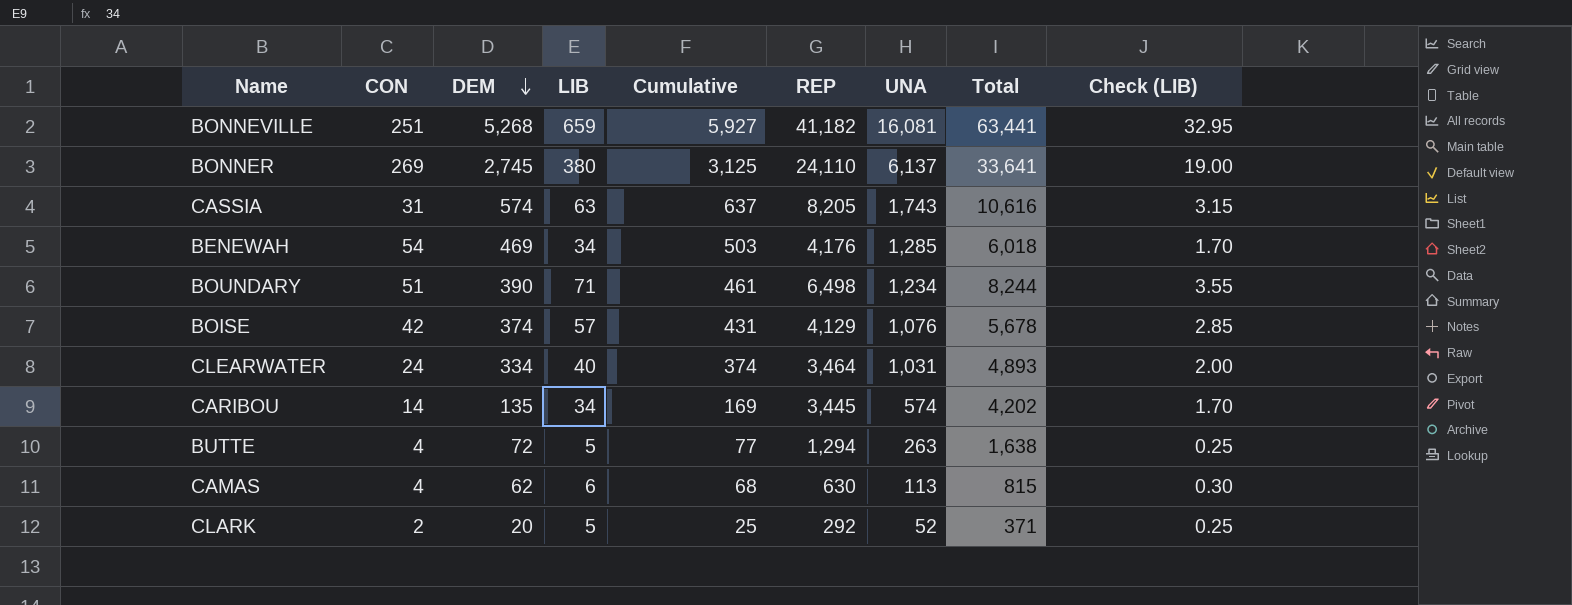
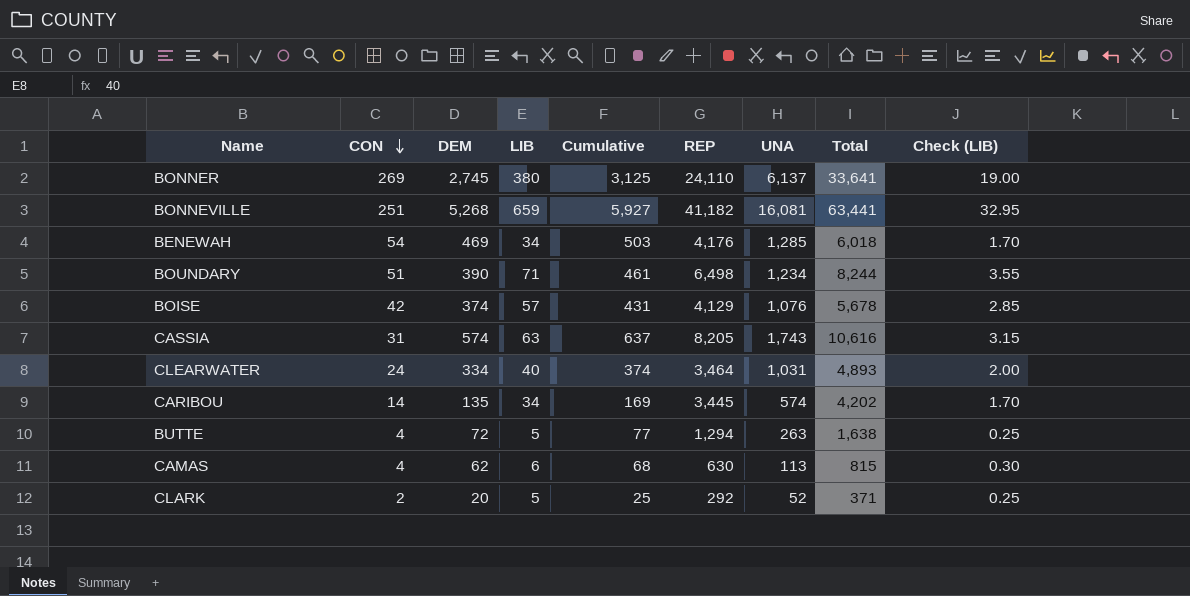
row order: DEM descending -> CON descending

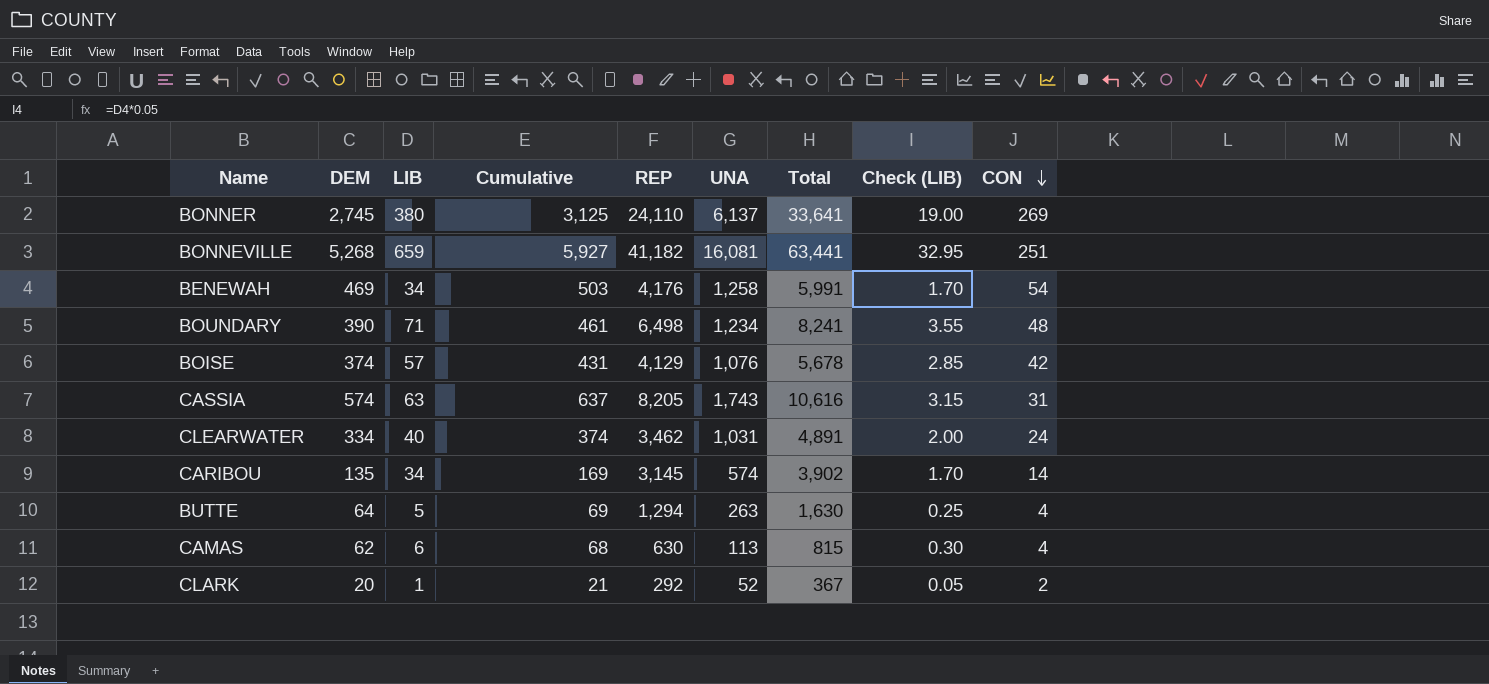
column CON | position: 2 -> 9
BENEWAH | UNA: 1,285 -> 1,258
BENEWAH | Total: 6,018 -> 5,991
BOUNDARY | Total: 8,244 -> 8,241
BOUNDARY | CON: 51 -> 48
CLEARWATER | REP: 3,464 -> 3,462
CLEARWATER | Total: 4,893 -> 4,891
CARIBOU | REP: 3,445 -> 3,145
CARIBOU | Total: 4,202 -> 3,902
BUTTE | DEM: 72 -> 64
BUTTE | Cumulative: 77 -> 69
BUTTE | Total: 1,638 -> 1,630
CLARK | LIB: 5 -> 1
CLARK | Cumulative: 25 -> 21
CLARK | Total: 371 -> 367
CLARK | Check (LIB): 0.25 -> 0.05

